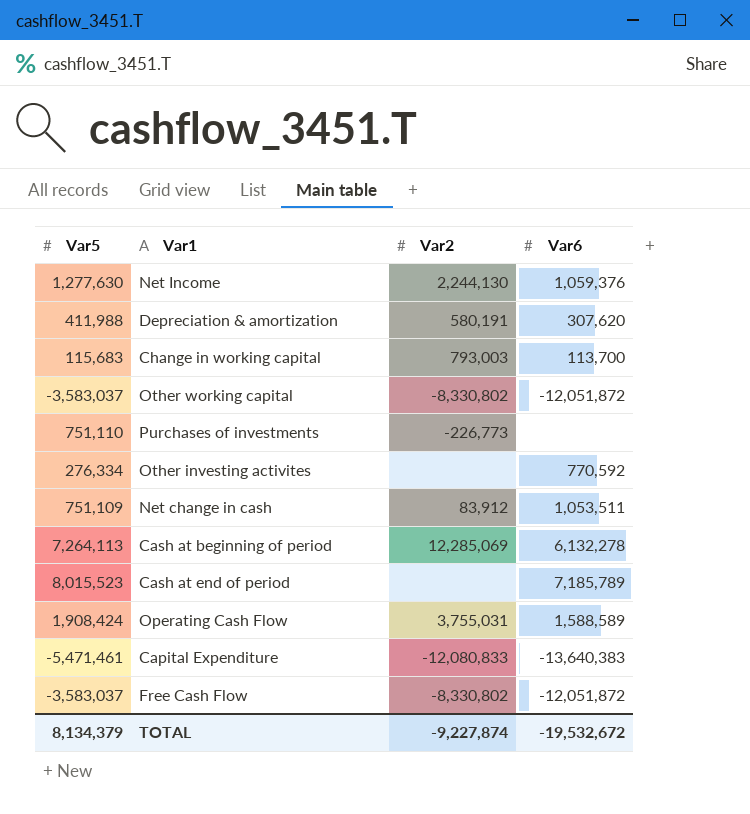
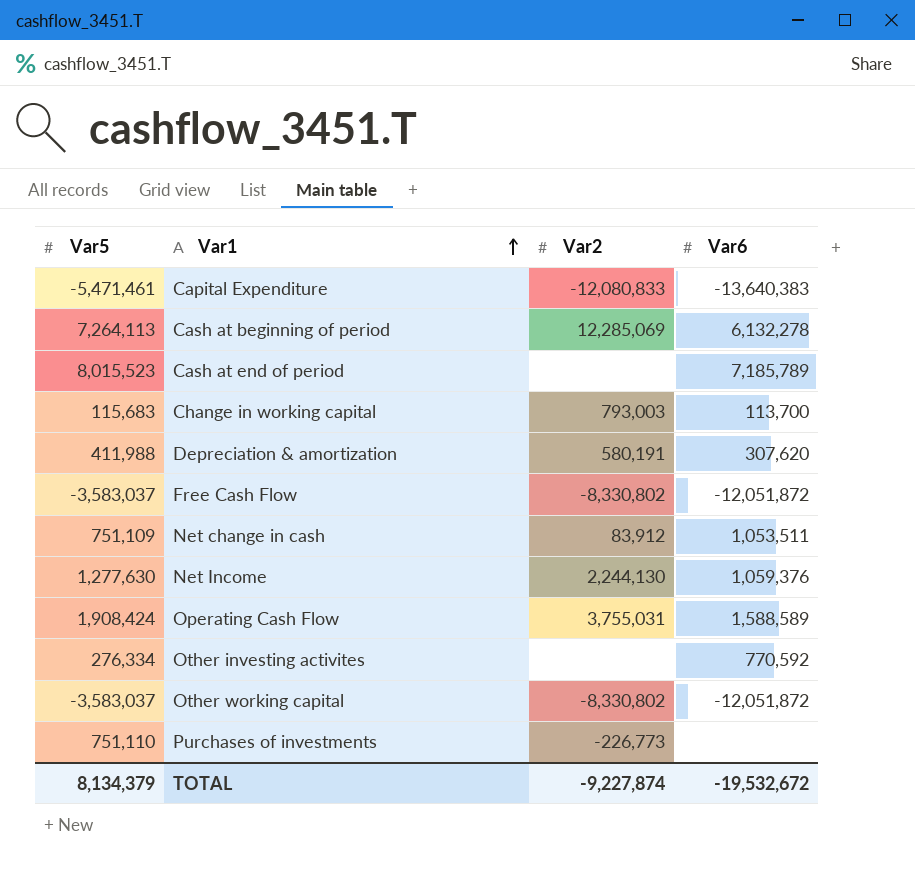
row order: none -> Var1 ascending

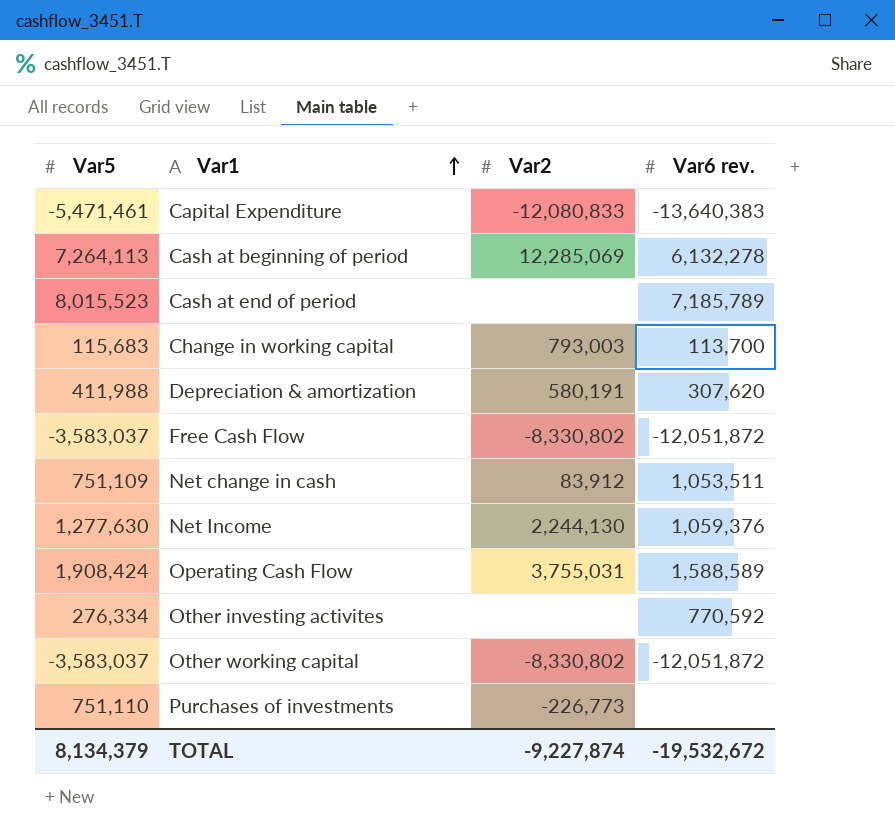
column name: Var6 -> Var6 rev.

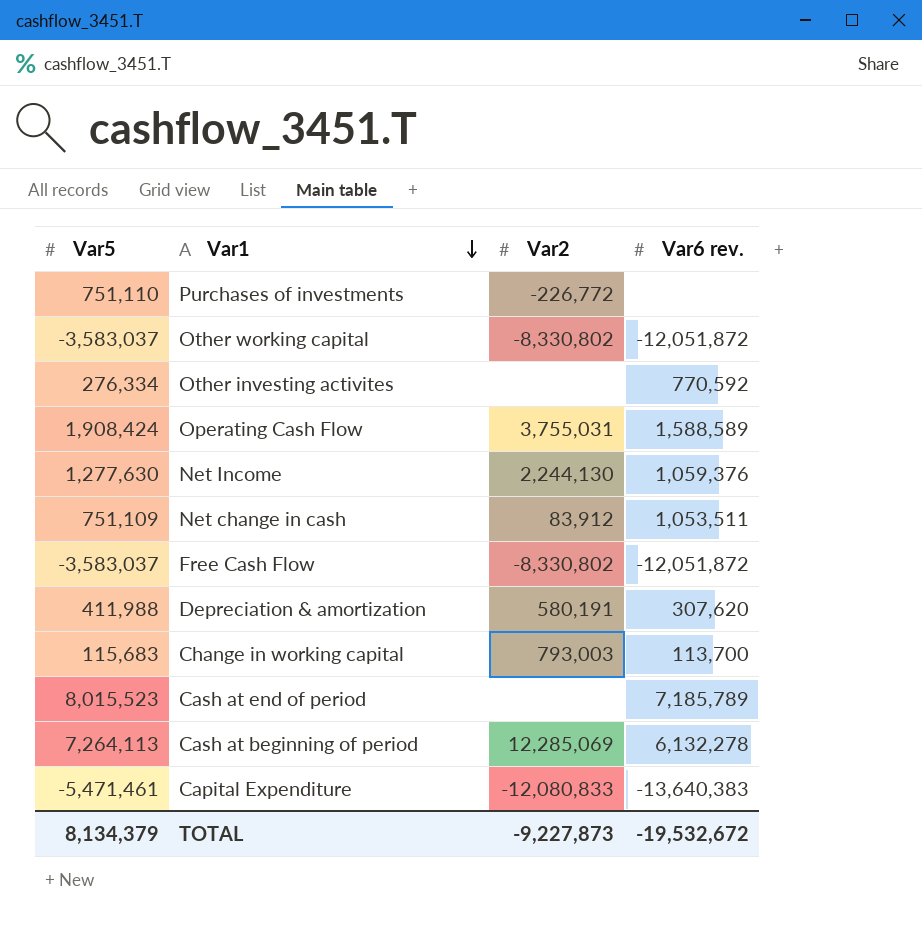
row order: Var1 ascending -> Var1 descending
Purchases of investments | Var2: -226,773 -> -226,772
TOTAL | Var2: -9,227,874 -> -9,227,873

